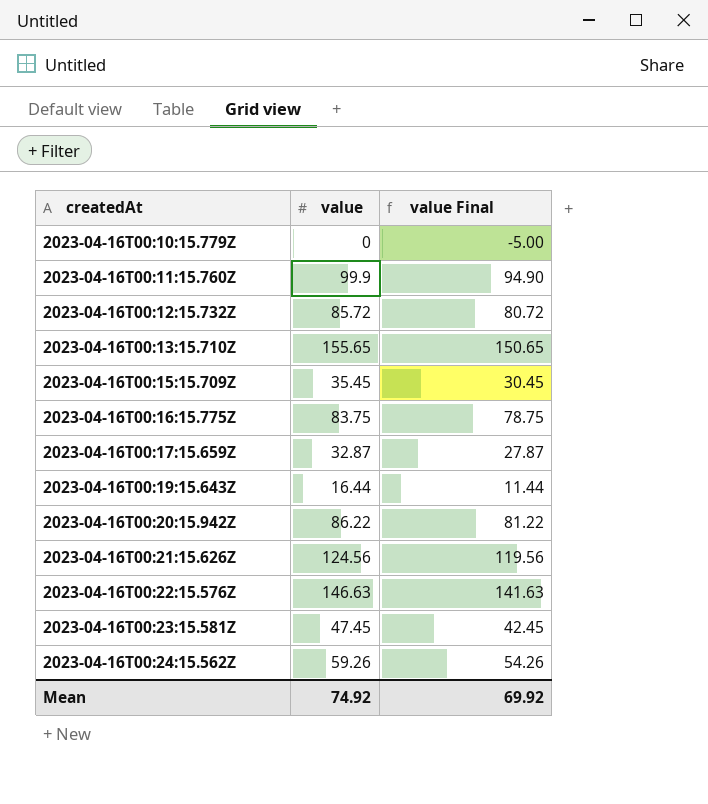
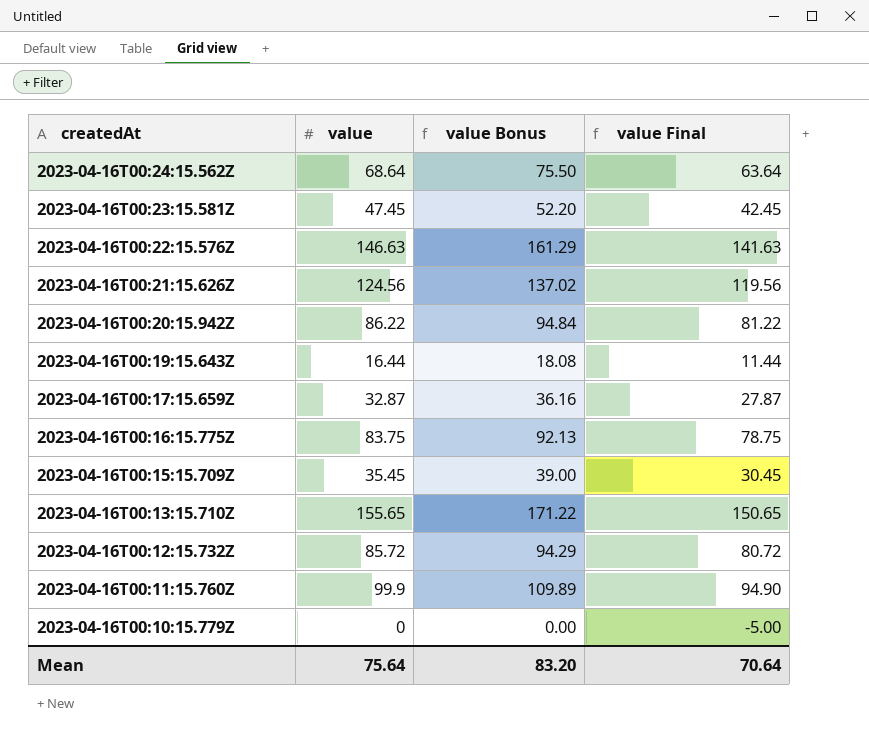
row order: createdAt ascending -> createdAt descending
column value Bonus | formula: none -> [value] * 1.1
2023-04-16T00:24:15.562Z | value: 59.26 -> 68.64
2023-04-16T00:24:15.562Z | value Final: 54.26 -> 63.64
Mean | value: 74.92 -> 75.64
Mean | value Final: 69.92 -> 70.64

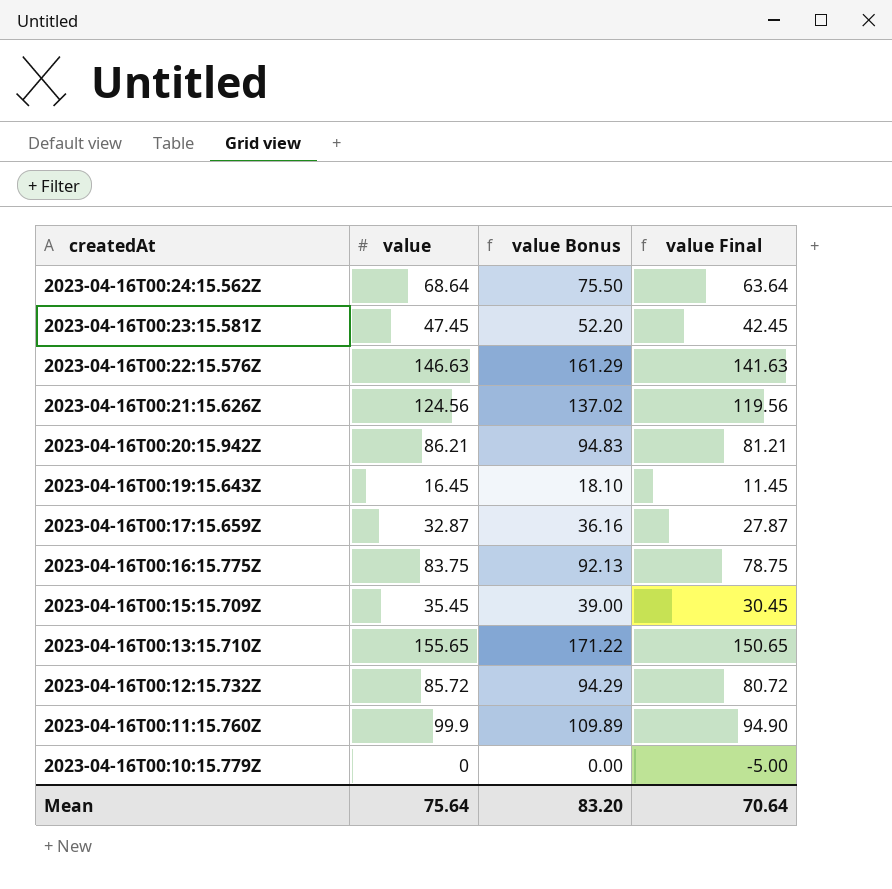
2023-04-16T00:20:15.942Z | value: 86.22 -> 86.21
2023-04-16T00:20:15.942Z | value Bonus: 94.84 -> 94.83
2023-04-16T00:20:15.942Z | value Final: 81.22 -> 81.21
2023-04-16T00:19:15.643Z | value: 16.44 -> 16.45
2023-04-16T00:19:15.643Z | value Bonus: 18.08 -> 18.10
2023-04-16T00:19:15.643Z | value Final: 11.44 -> 11.45

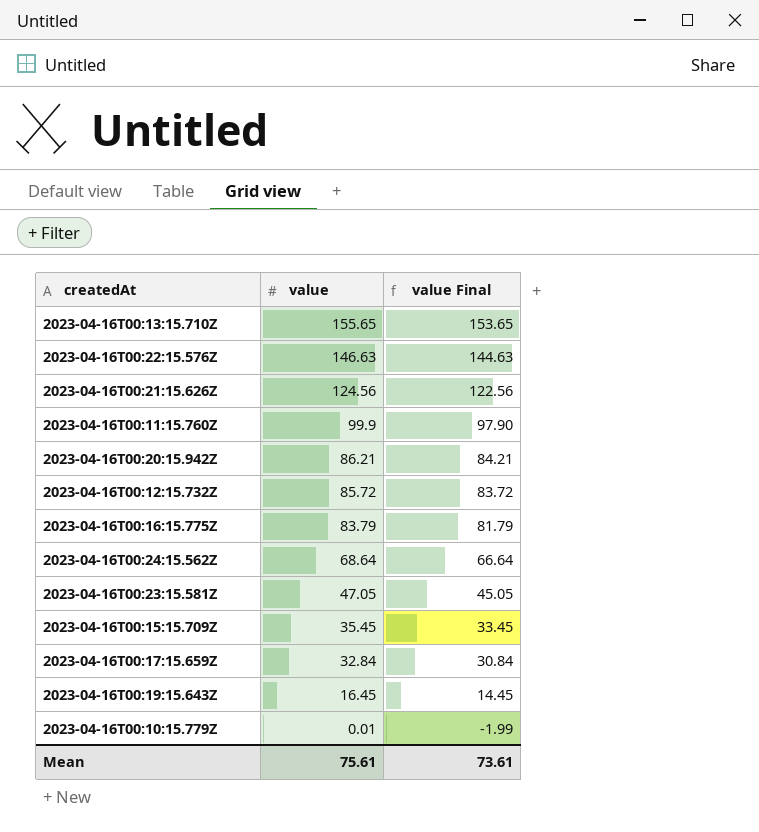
row order: createdAt descending -> value descending
column value Bonus | formula: [value] * 1.1 -> none
column value Final | formula: [value] - 5 -> [value] - 2
2023-04-16T00:16:15.775Z | value: 83.75 -> 83.79
2023-04-16T00:23:15.581Z | value: 47.45 -> 47.05
2023-04-16T00:17:15.659Z | value: 32.87 -> 32.84
2023-04-16T00:10:15.779Z | value: 0 -> 0.01
Mean | value: 75.64 -> 75.61
Mean | value Final: 70.64 -> 73.61

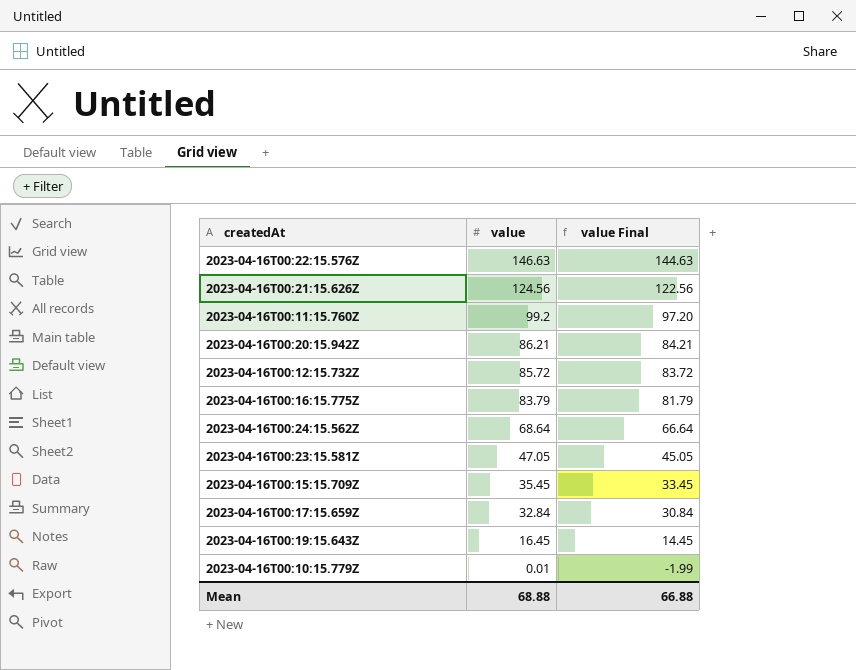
row 2023-04-16T00:13:15.710Z: 155.65 | 153.65 -> none
2023-04-16T00:11:15.760Z | value: 99.9 -> 99.2
2023-04-16T00:11:15.760Z | value Final: 97.90 -> 97.20
Mean | value: 75.61 -> 68.88
Mean | value Final: 73.61 -> 66.88

